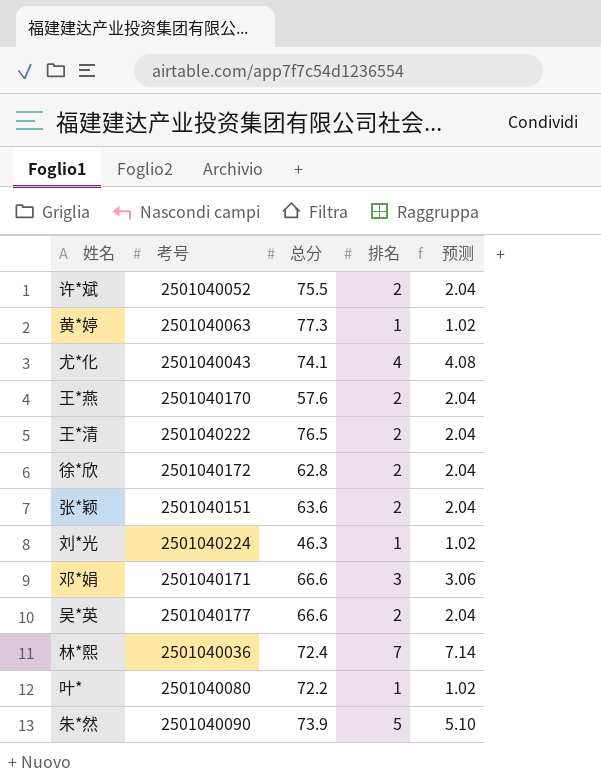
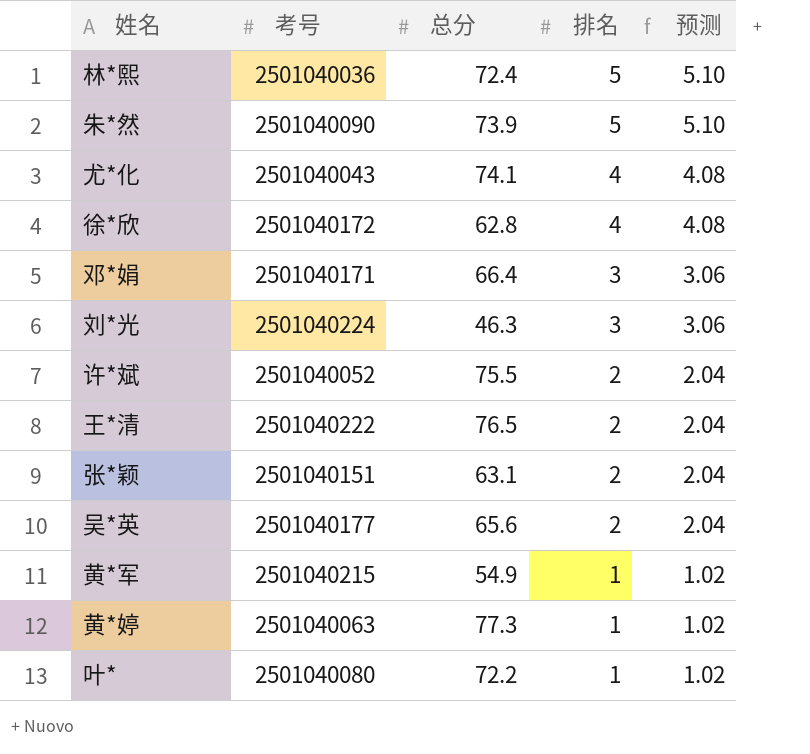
row order: none -> 排名 descending
row 王*燕: 2501040170 | 57.6 | 2 | 2.04 -> none
林*熙 | 排名: 7 -> 5
林*熙 | 预测: 7.14 -> 5.10
徐*欣 | 排名: 2 -> 4
徐*欣 | 预测: 2.04 -> 4.08
邓*娟 | 总分: 66.6 -> 66.4
刘*光 | 排名: 1 -> 3
刘*光 | 预测: 1.02 -> 3.06
张*颖 | 总分: 63.6 -> 63.1
吴*英 | 总分: 66.6 -> 65.6
row 黄*军: none -> 2501040215 | 54.9 | 1 | 1.02

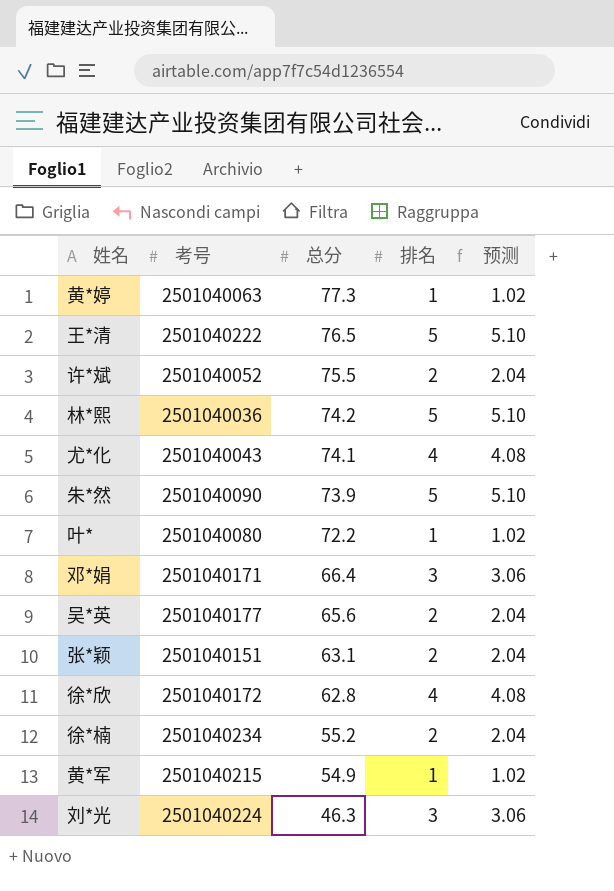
row order: 排名 descending -> 总分 descending
王*清 | 排名: 2 -> 5
王*清 | 预测: 2.04 -> 5.10
林*熙 | 总分: 72.4 -> 74.2
row 徐*楠: none -> 2501040234 | 55.2 | 2 | 2.04

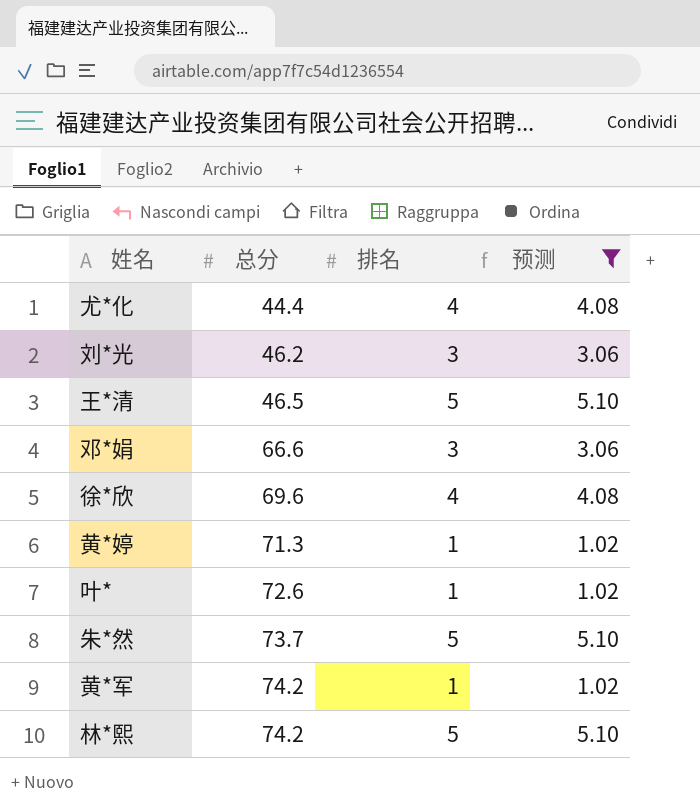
filter: none -> 预测 != 2.04
row order: 总分 descending -> 总分 ascending
column 考号 | position: 2 -> none
尤*化 | 总分: 74.1 -> 44.4
刘*光 | 总分: 46.3 -> 46.2
王*清 | 总分: 76.5 -> 46.5
邓*娟 | 总分: 66.4 -> 66.6
徐*欣 | 总分: 62.8 -> 69.6
黄*婷 | 总分: 77.3 -> 71.3
叶* | 总分: 72.2 -> 72.6
朱*然 | 总分: 73.9 -> 73.7
黄*军 | 总分: 54.9 -> 74.2

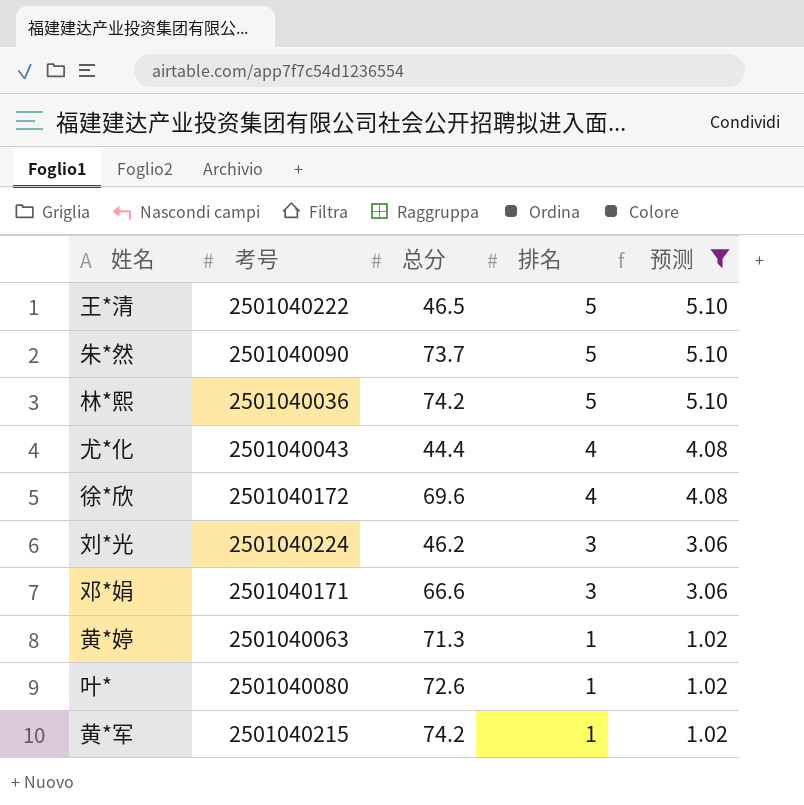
row order: 总分 ascending -> 排名 descending
column 考号 | position: none -> 2

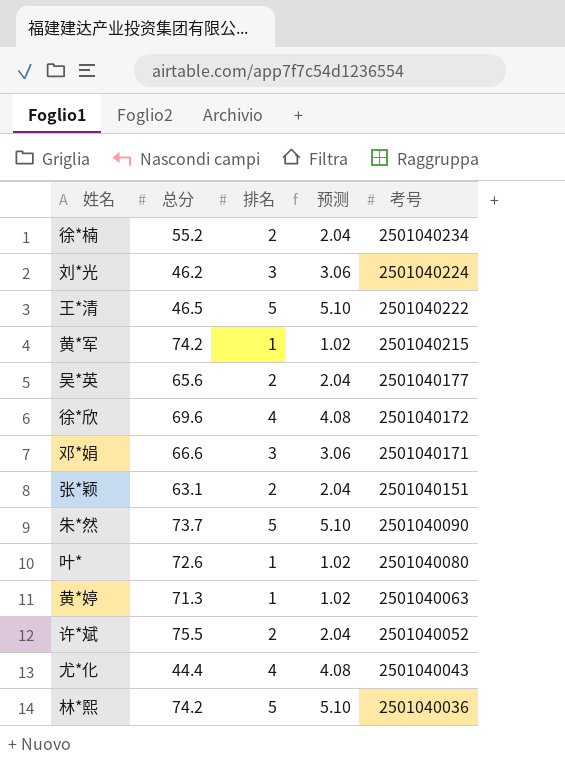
filter: 预测 != 2.04 -> none
row order: 排名 descending -> 考号 descending
column 考号 | position: 2 -> 5

